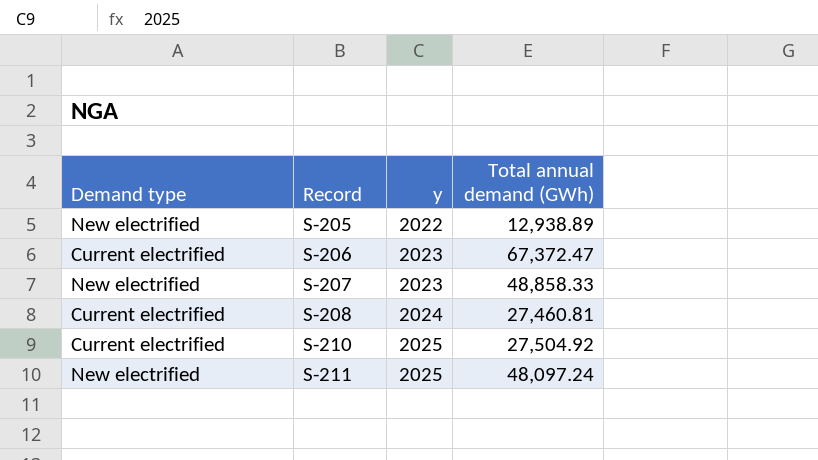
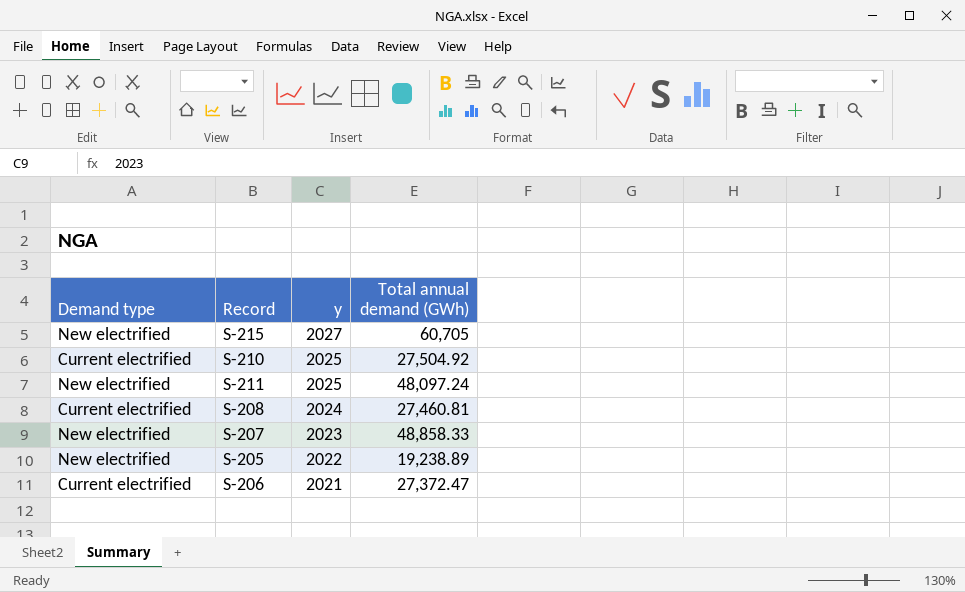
row order: Record ascending -> y descending
row S-215: none -> New electrified | 2027 | 60,705
S-205 | Total annual demand (GWh): 12,938.89 -> 19,238.89
S-206 | y: 2023 -> 2021
S-206 | Total annual demand (GWh): 67,372.47 -> 27,372.47

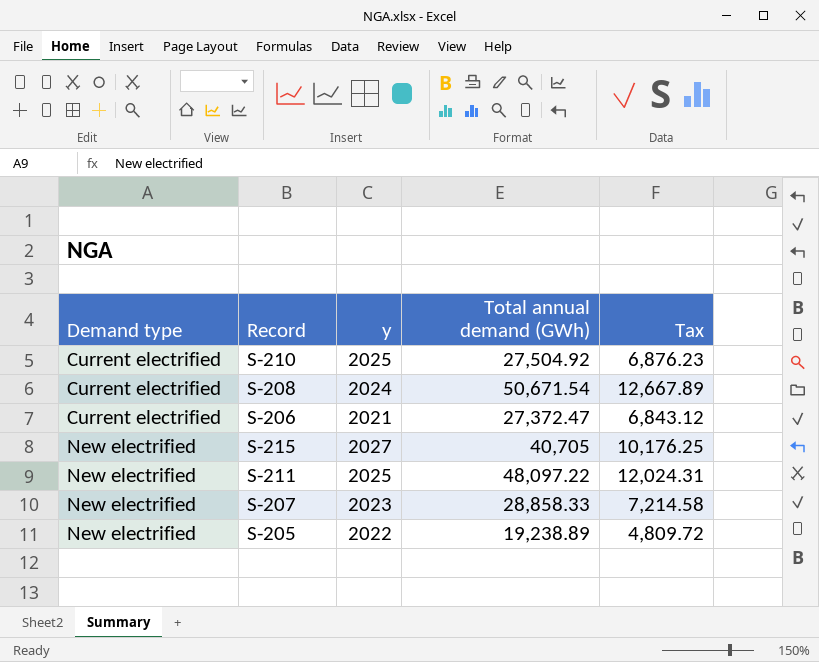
row order: y descending -> Demand type ascending
column Tax | formula: none -> [Total annual demand (GWh)] * 0.25
S-208 | Total annual demand (GWh): 27,460.81 -> 50,671.54
S-215 | Total annual demand (GWh): 60,705 -> 40,705
S-211 | Total annual demand (GWh): 48,097.24 -> 48,097.22
S-207 | Total annual demand (GWh): 48,858.33 -> 28,858.33

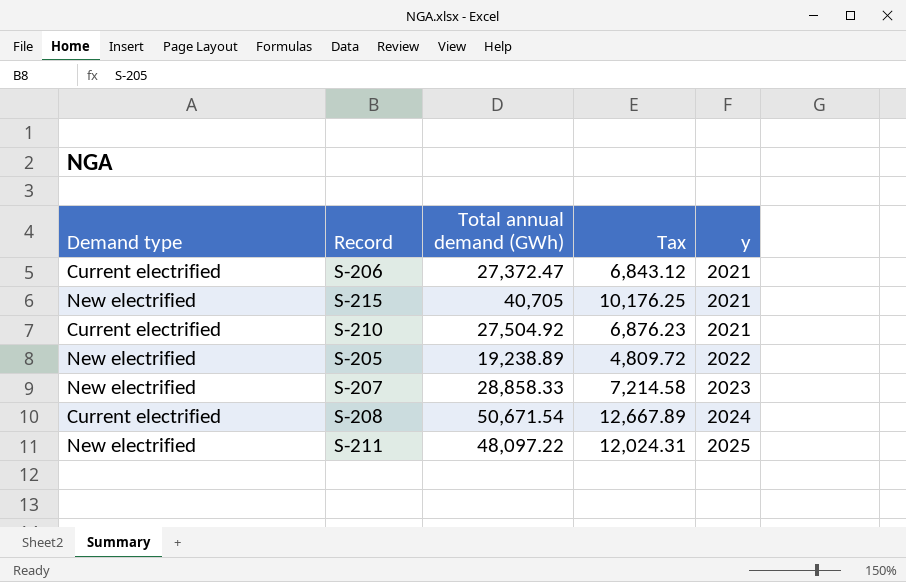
row order: Demand type ascending -> y ascending
column y | position: 3 -> 5
S-215 | y: 2027 -> 2021
S-210 | y: 2025 -> 2021

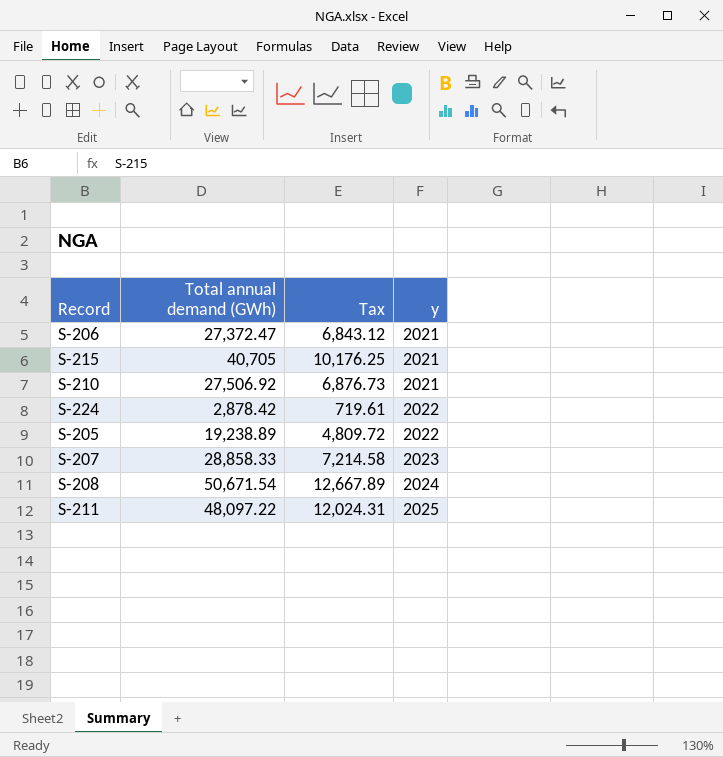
column Demand type | position: 1 -> none
S-210 | Total annual demand (GWh): 27,504.92 -> 27,506.92
S-210 | Tax: 6,876.23 -> 6,876.73
row S-224: none -> 2,878.42 | 719.61 | 2022

